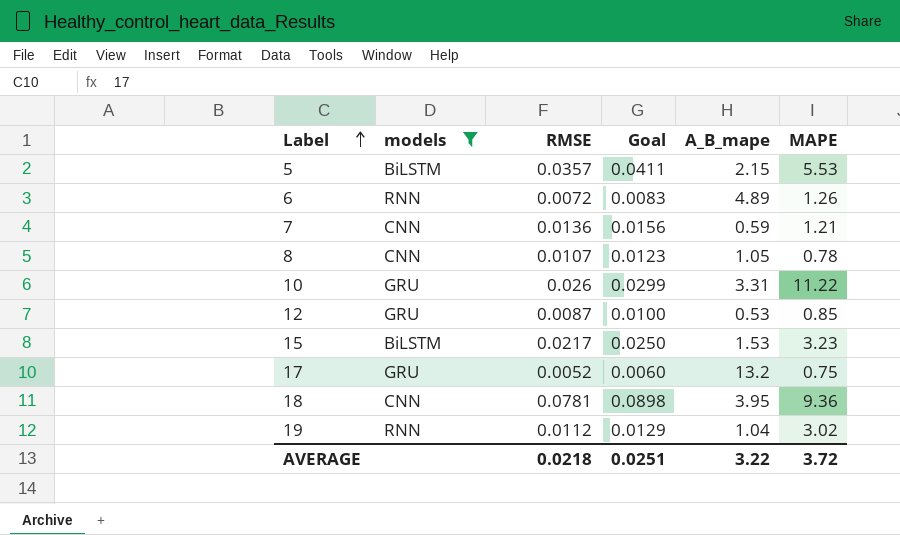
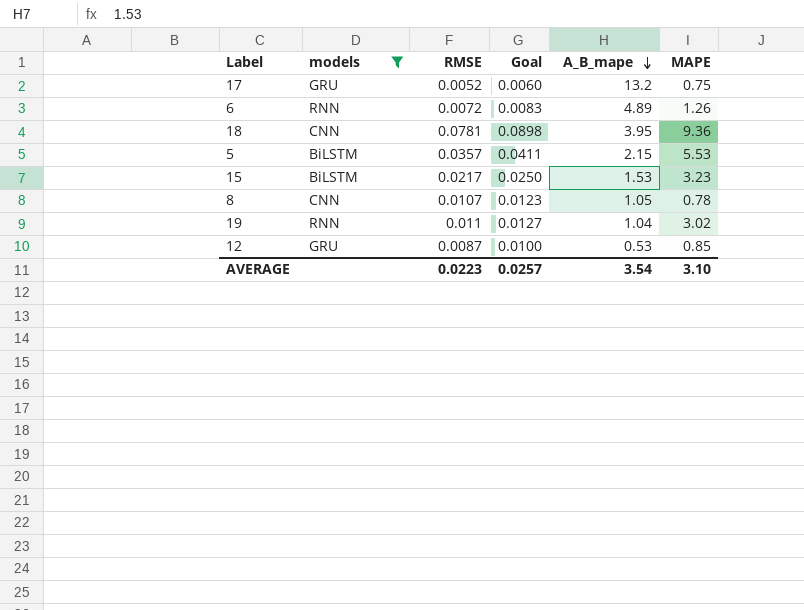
row order: Label ascending -> A_B_mape descending
row 7: CNN | 0.0136 | 0.0156 | 0.59 | 1.21 -> none
row 10: GRU | 0.026 | 0.0299 | 3.31 | 11.22 -> none
19 | RMSE: 0.0112 -> 0.011
19 | Goal: 0.0129 -> 0.0127
AVERAGE | RMSE: 0.0218 -> 0.0223
AVERAGE | Goal: 0.0251 -> 0.0257
AVERAGE | A_B_mape: 3.22 -> 3.54
AVERAGE | MAPE: 3.72 -> 3.10

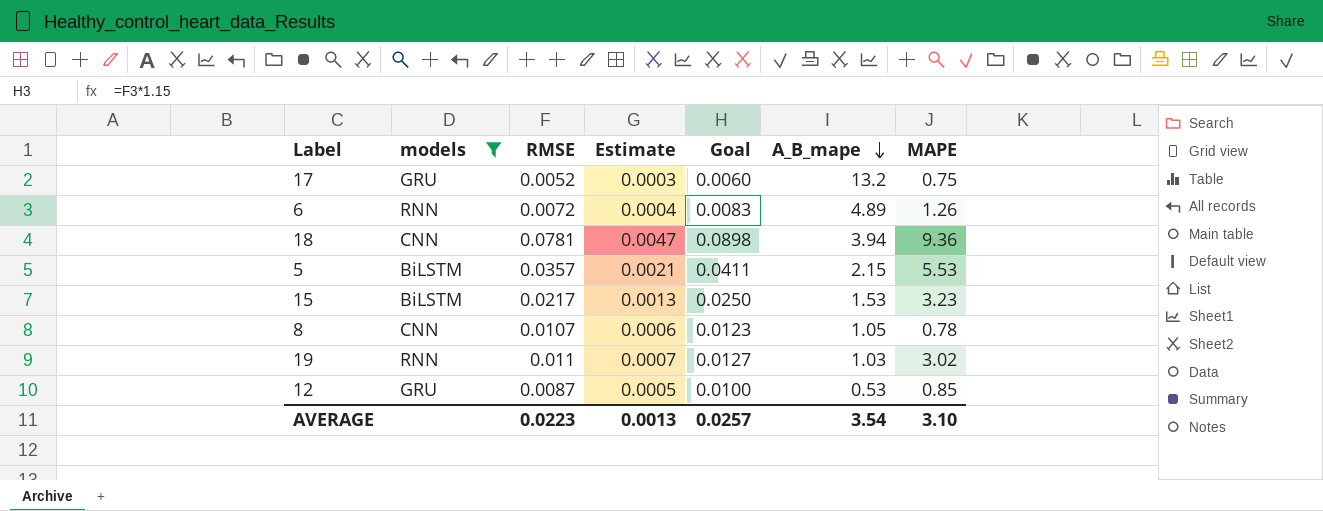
column Estimate | formula: none -> [RMSE] * 0.06
18 | A_B_mape: 3.95 -> 3.94
19 | A_B_mape: 1.04 -> 1.03

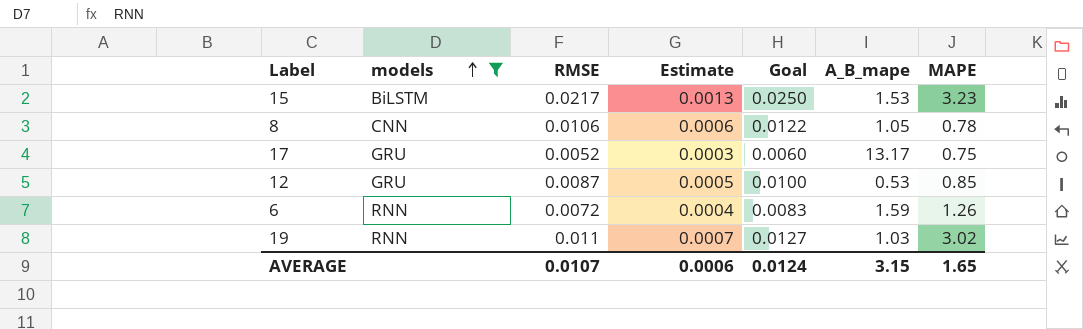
row order: A_B_mape descending -> models ascending
row 18: CNN | 0.0781 | 0.0047 | 0.0898 | 3.94 | 9.36 -> none
row 5: BiLSTM | 0.0357 | 0.0021 | 0.0411 | 2.15 | 5.53 -> none
8 | RMSE: 0.0107 -> 0.0106
8 | Goal: 0.0123 -> 0.0122
17 | A_B_mape: 13.2 -> 13.17
6 | A_B_mape: 4.89 -> 1.59
AVERAGE | RMSE: 0.0223 -> 0.0107
AVERAGE | Estimate: 0.0013 -> 0.0006
AVERAGE | Goal: 0.0257 -> 0.0124
AVERAGE | A_B_mape: 3.54 -> 3.15
AVERAGE | MAPE: 3.10 -> 1.65

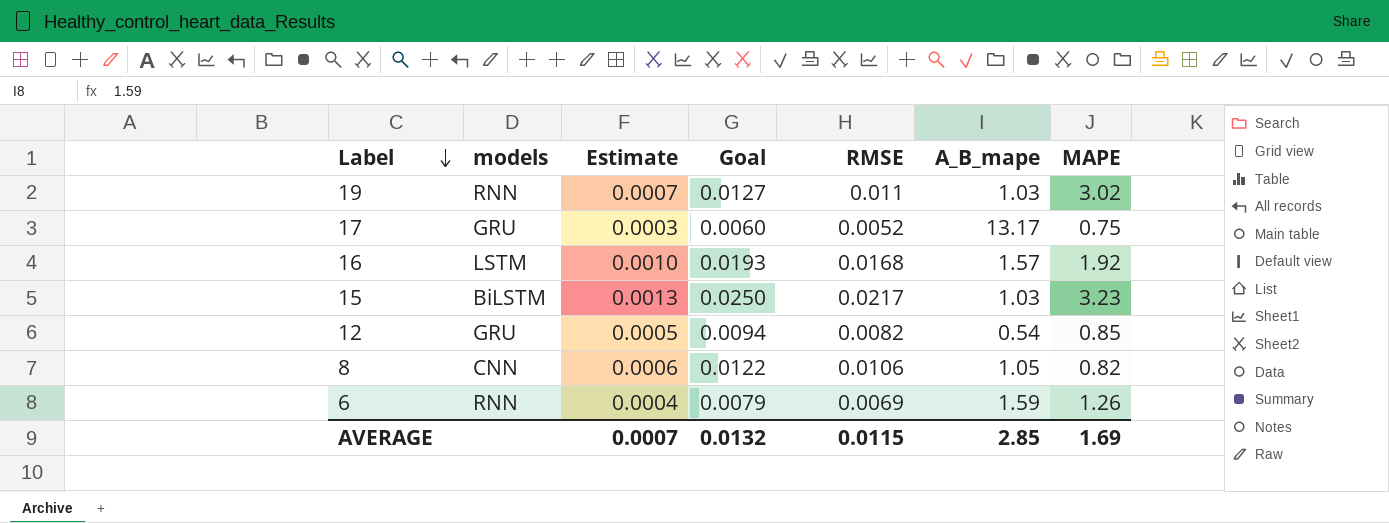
filter: models != LSTM -> none
row order: models ascending -> Label descending
column RMSE | position: 3 -> 5
15 | A_B_mape: 1.53 -> 1.03
12 | Goal: 0.0100 -> 0.0094
12 | RMSE: 0.0087 -> 0.0082
12 | A_B_mape: 0.53 -> 0.54
8 | MAPE: 0.78 -> 0.82
6 | Goal: 0.0083 -> 0.0079
6 | RMSE: 0.0072 -> 0.0069
AVERAGE | Estimate: 0.0006 -> 0.0007
AVERAGE | Goal: 0.0124 -> 0.0132
AVERAGE | RMSE: 0.0107 -> 0.0115
AVERAGE | A_B_mape: 3.15 -> 2.85
AVERAGE | MAPE: 1.65 -> 1.69

